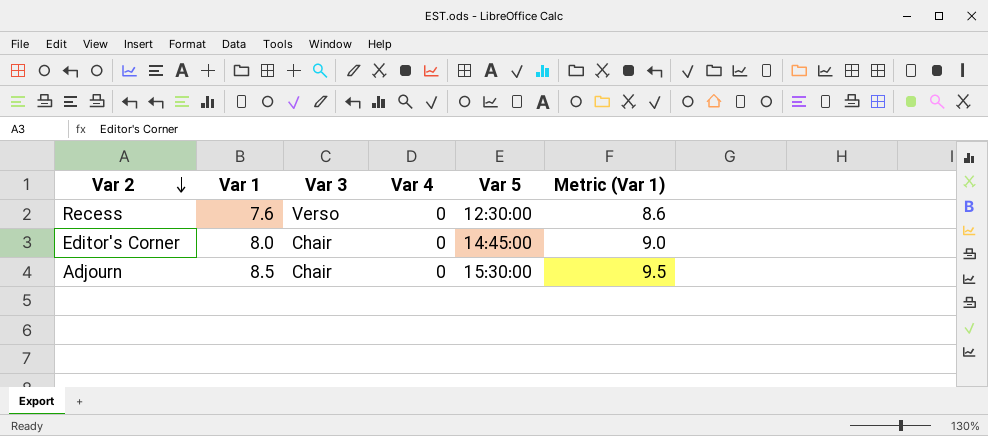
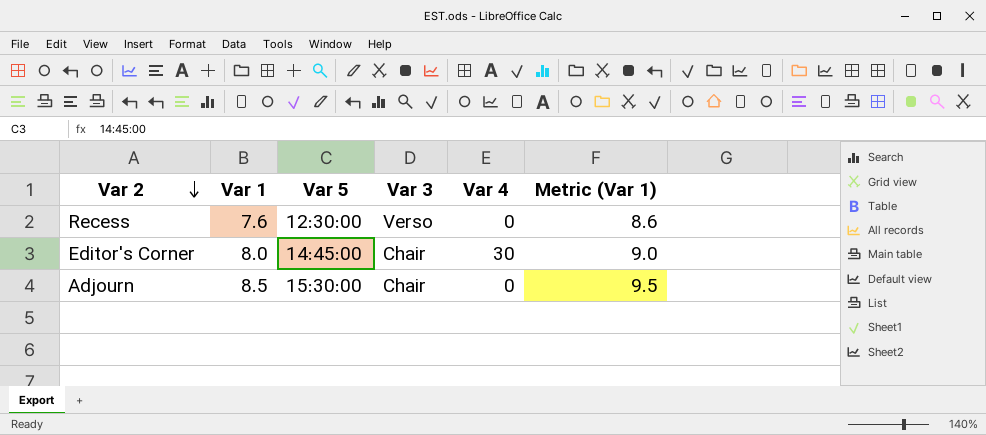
column Var 5 | position: 5 -> 3
Editor's Corner | Var 4: 0 -> 30

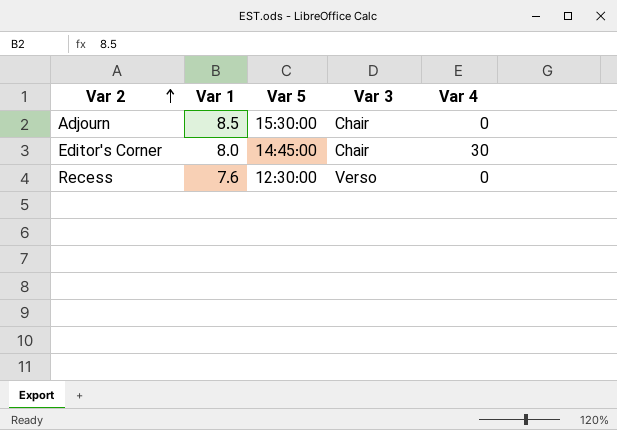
row order: Var 2 descending -> Var 2 ascending
column Metric (Var 1) | formula: [Var 1] + 1 -> none

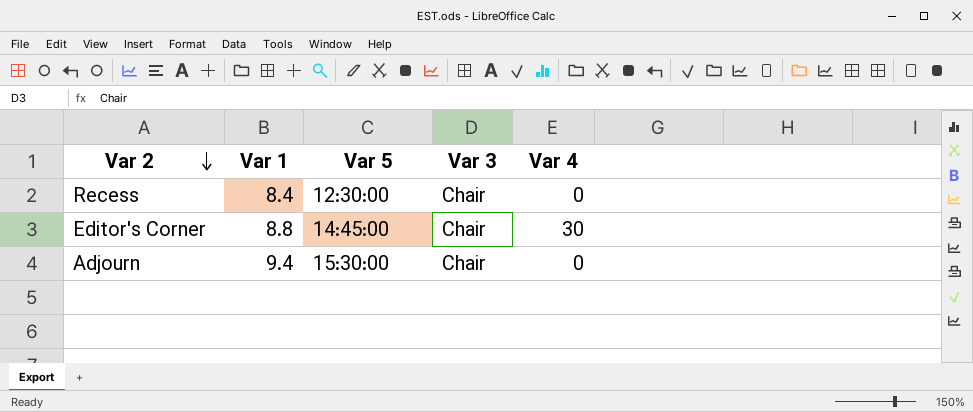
row order: Var 2 ascending -> Var 2 descending
Recess | Var 1: 7.6 -> 8.4
Recess | Var 3: Verso -> Chair
Editor's Corner | Var 1: 8.0 -> 8.8
Adjourn | Var 1: 8.5 -> 9.4

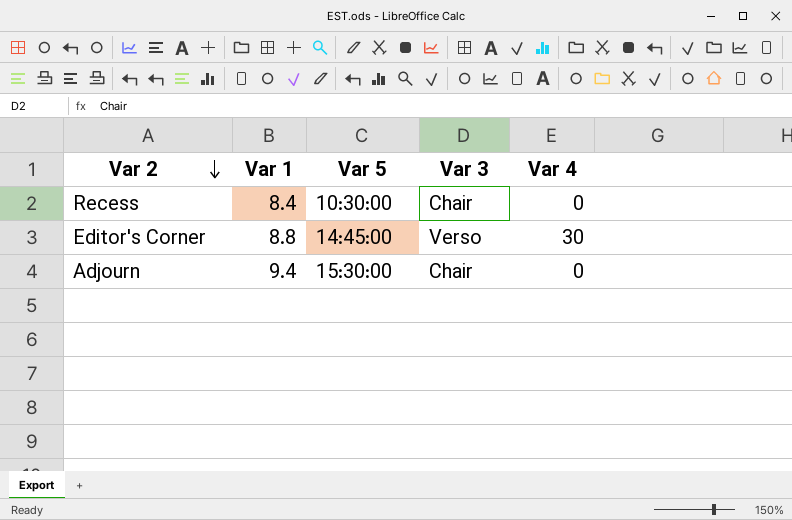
Recess | Var 5: 12:30:00 -> 10:30:00
Editor's Corner | Var 3: Chair -> Verso

